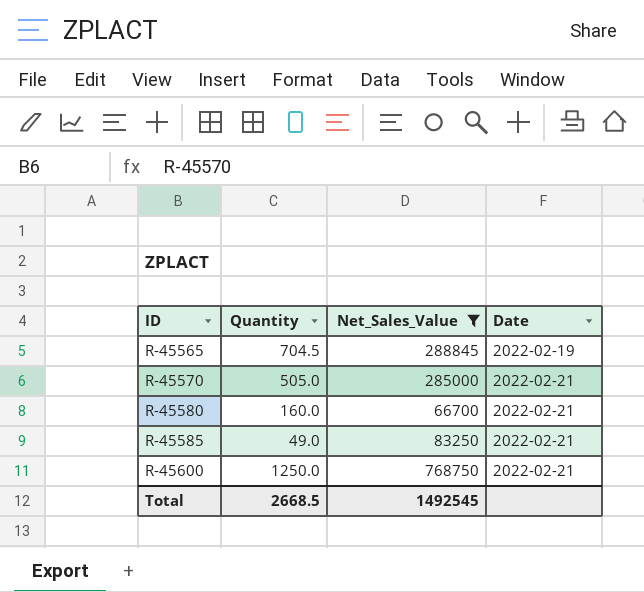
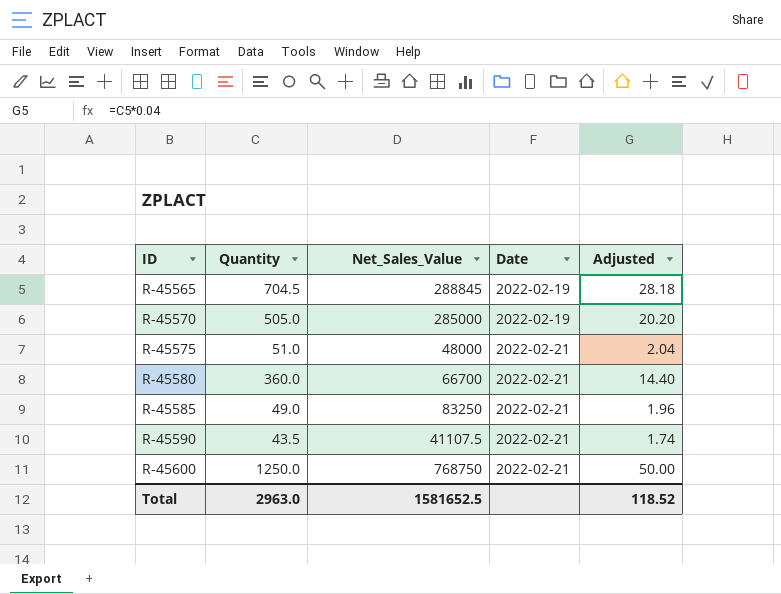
filter: Net_Sales_Value >= 66700 -> none
column Adjusted | formula: none -> [Quantity] * 0.04
R-45570 | Date: 2022-02-21 -> 2022-02-19
R-45580 | Quantity: 160.0 -> 360.0
Total | Quantity: 2668.5 -> 2963.0
Total | Net_Sales_Value: 1492545 -> 1581652.5

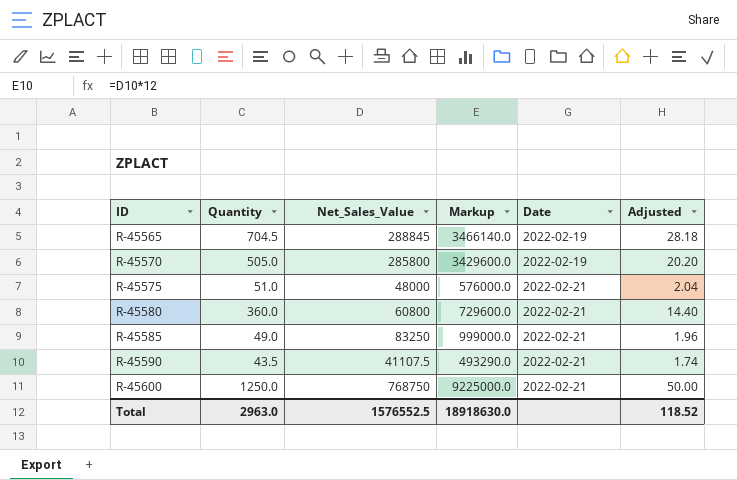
column Markup | formula: none -> [Net_Sales_Value] * 12
R-45570 | Net_Sales_Value: 285000 -> 285800
R-45580 | Net_Sales_Value: 66700 -> 60800
Total | Net_Sales_Value: 1581652.5 -> 1576552.5

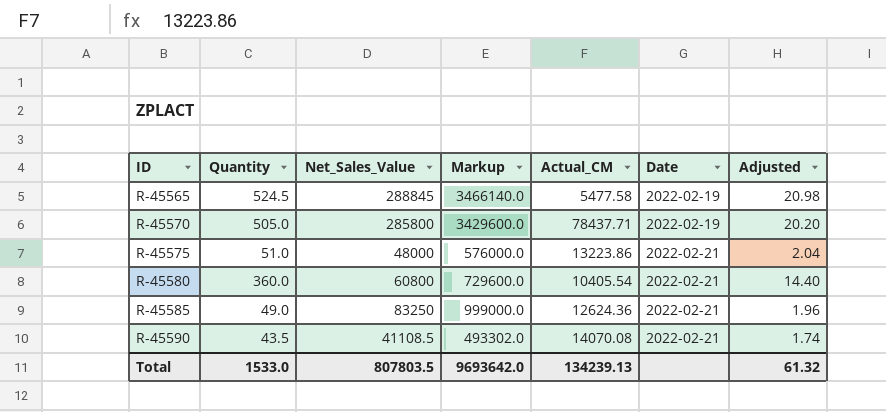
column Actual_CM | position: none -> 5
row R-45600: 1250.0 | 768750 | 9225000.0 | 2022-02-21 | 50.00 -> none
R-45565 | Quantity: 704.5 -> 524.5
R-45565 | Adjusted: 28.18 -> 20.98
R-45590 | Net_Sales_Value: 41107.5 -> 41108.5
R-45590 | Markup: 493290.0 -> 493302.0
Total | Quantity: 2963.0 -> 1533.0
Total | Net_Sales_Value: 1576552.5 -> 807803.5
Total | Markup: 18918630.0 -> 9693642.0
Total | Adjusted: 118.52 -> 61.32

